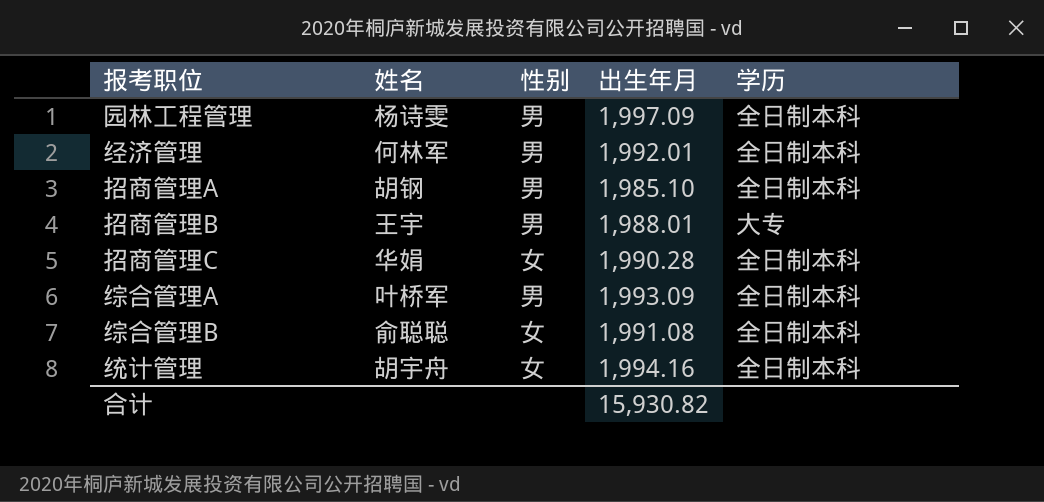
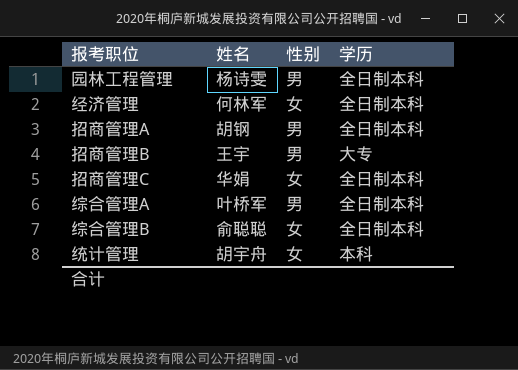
column 出生年月 | position: 4 -> none
经济管理 | 性别: 男 -> 女
统计管理 | 学历: 全日制本科 -> 本科

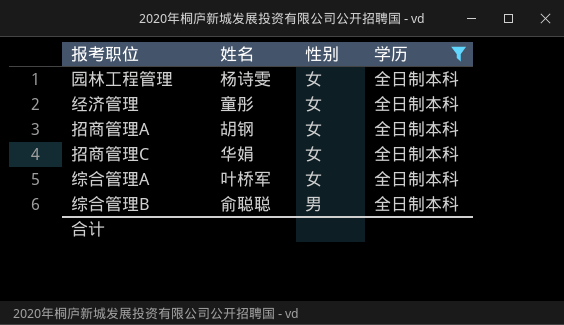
filter: none -> 学历 = 全日制本科
园林工程管理 | 性别: 男 -> 女
经济管理 | 姓名: 何林军 -> 童彤
招商管理A | 性别: 男 -> 女
综合管理A | 性别: 男 -> 女
综合管理B | 性别: 女 -> 男

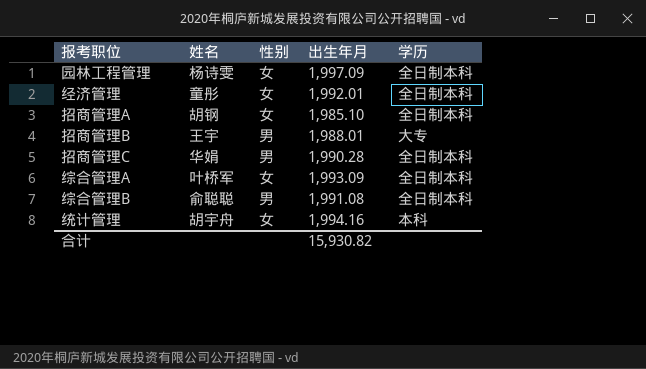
filter: 学历 = 全日制本科 -> none
column 出生年月 | position: none -> 4
招商管理C | 性别: 女 -> 男

